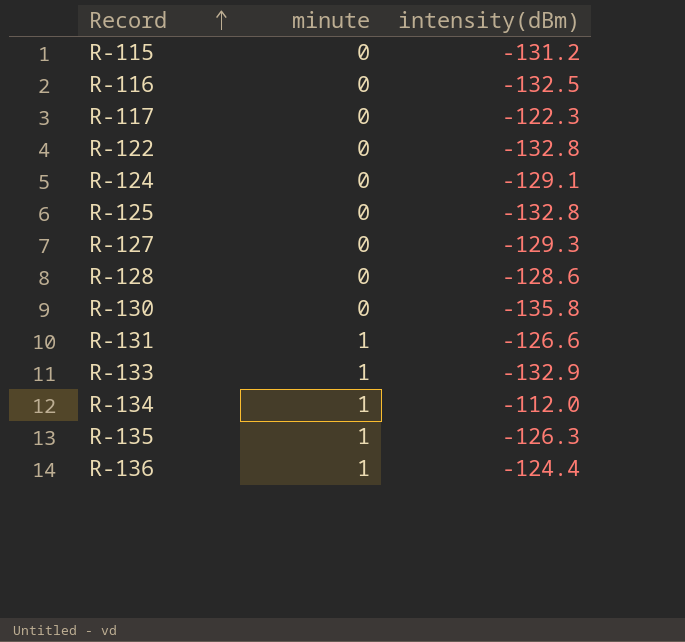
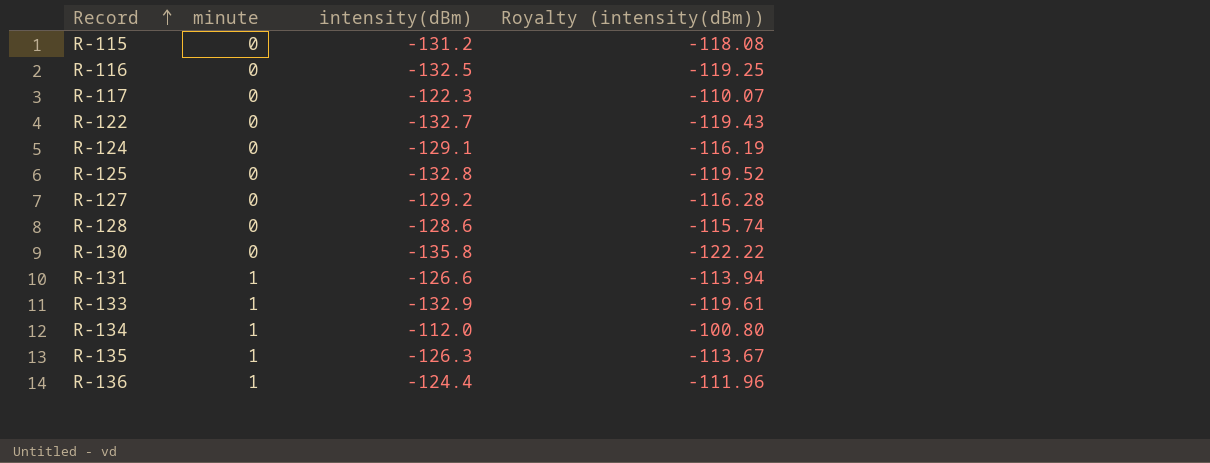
column Royalty (intensity(dBm)) | formula: none -> [intensity(dBm)] * 0.9
R-122 | intensity(dBm): -132.8 -> -132.7
R-127 | intensity(dBm): -129.3 -> -129.2

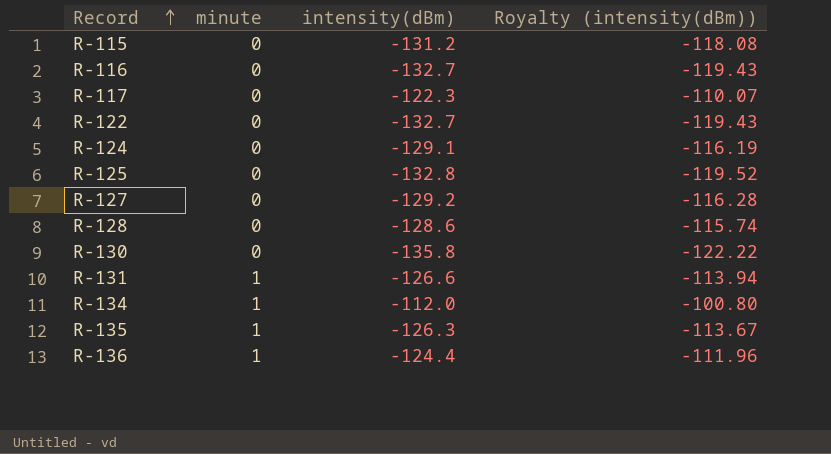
row R-133: 1 | -132.9 | -119.61 -> none
R-116 | intensity(dBm): -132.5 -> -132.7
R-116 | Royalty (intensity(dBm)): -119.25 -> -119.43

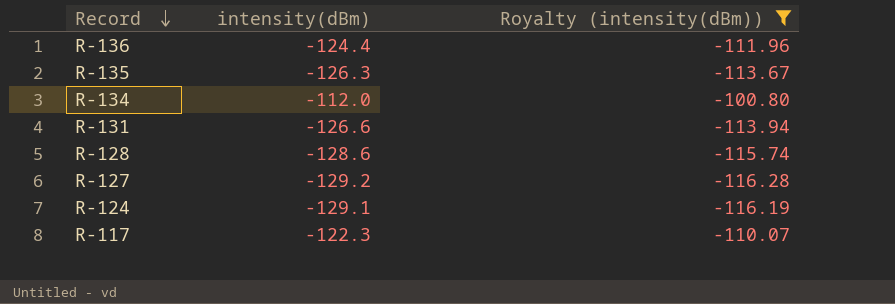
filter: none -> Royalty (intensity(dBm)) >= -116.28
row order: Record ascending -> Record descending
column minute | position: 2 -> none

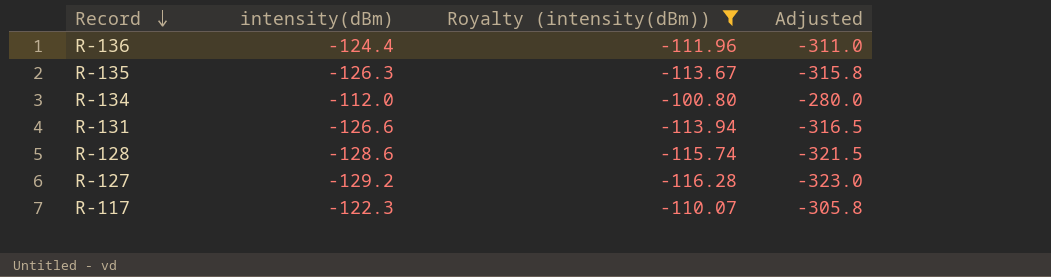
column Adjusted | formula: none -> [intensity(dBm)] * 2.5
row R-124: -129.1 | -116.19 -> none

